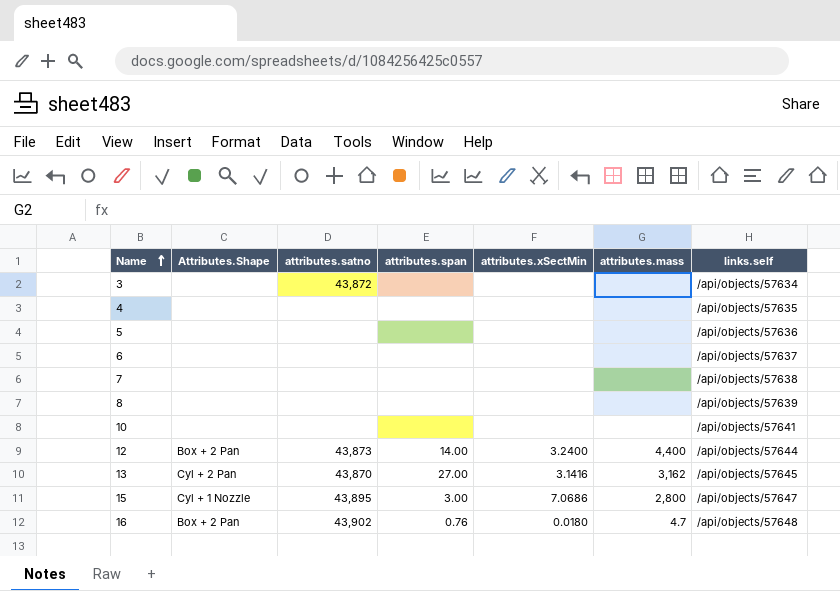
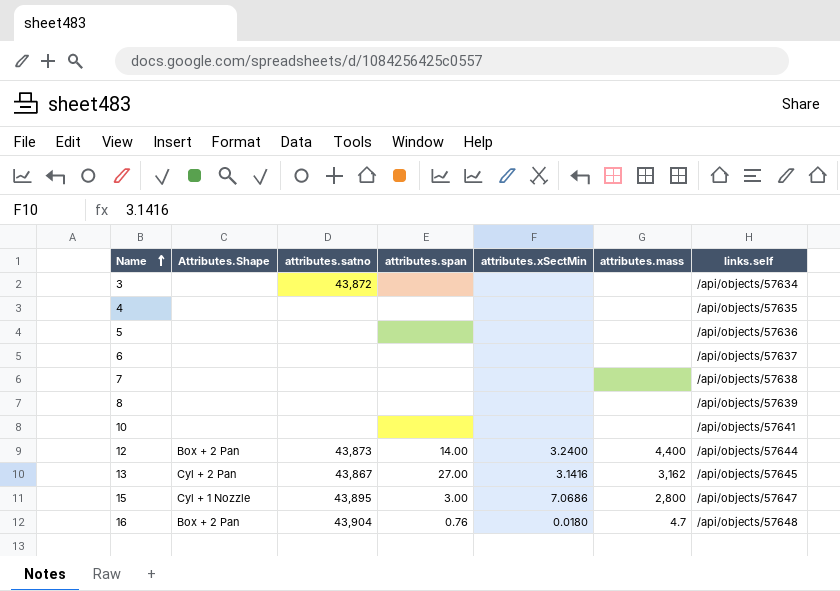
13 | attributes.satno: 43,870 -> 43,867
16 | attributes.satno: 43,902 -> 43,904

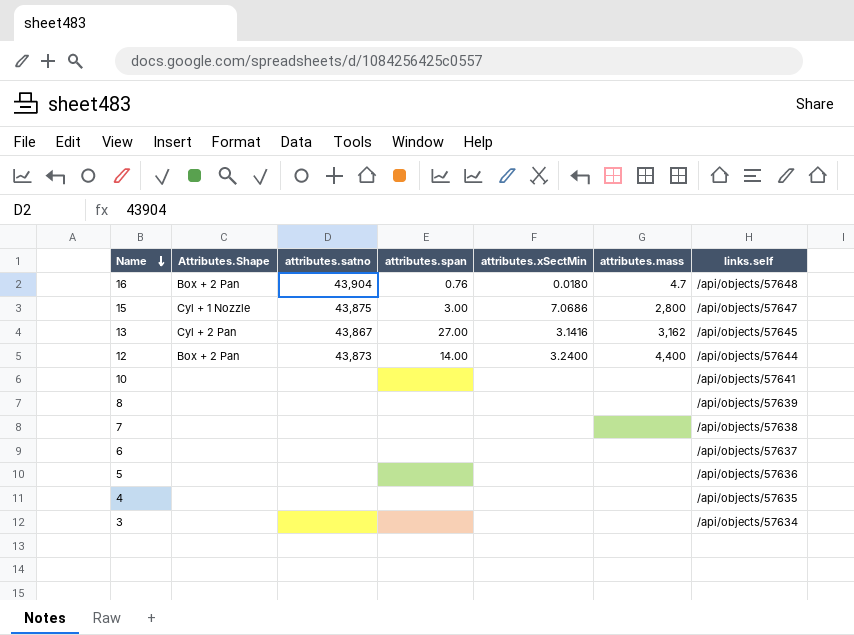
row order: Name ascending -> Name descending
15 | attributes.satno: 43,895 -> 43,875
3 | attributes.satno: 43,872 -> none

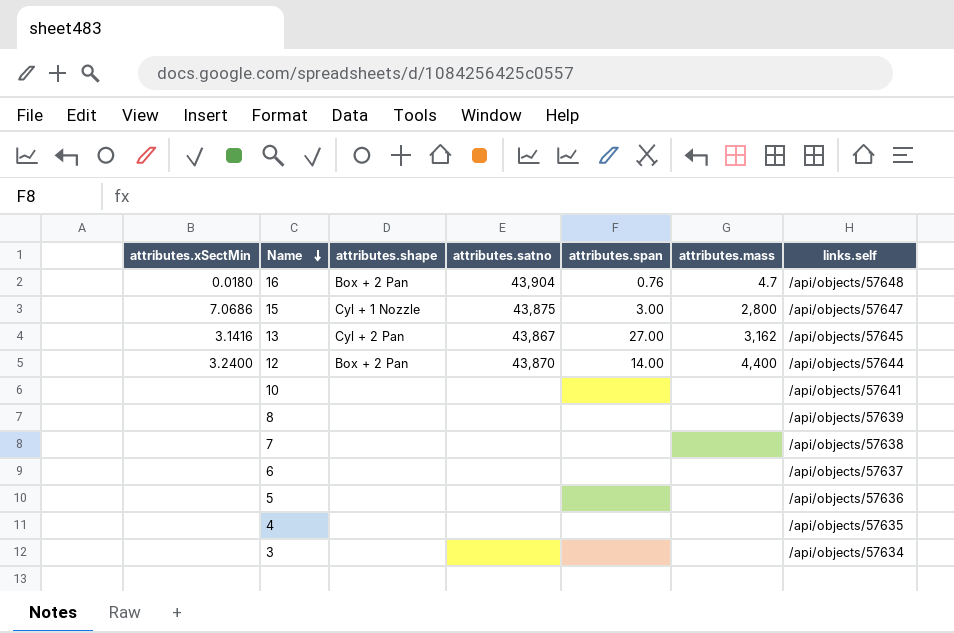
column attributes.xSectMin | position: 5 -> 1
column name: Attributes.Shape -> attributes.shape
12 | attributes.satno: 43,873 -> 43,870

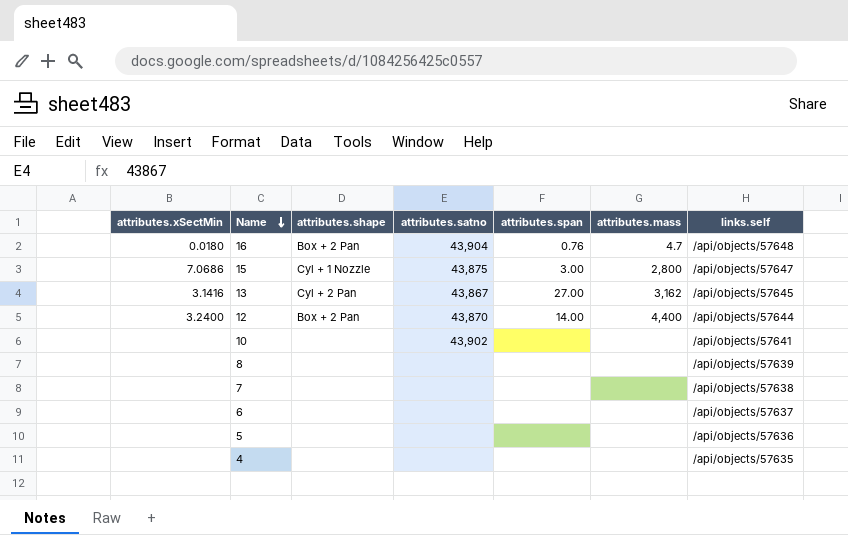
row 3: none | none | none | none | none | /api/objects/57634 -> none
10 | attributes.satno: none -> 43,902

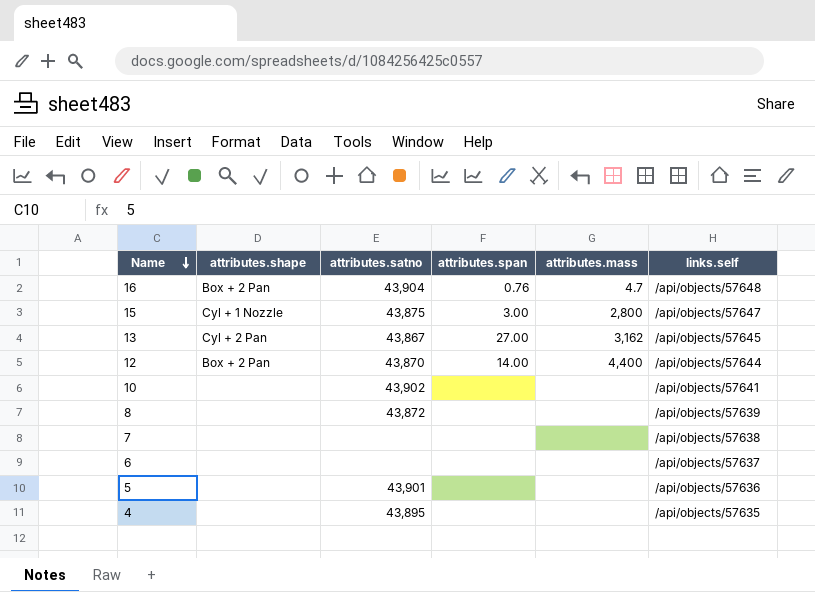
column attributes.xSectMin | position: 1 -> none
8 | attributes.satno: none -> 43,872
5 | attributes.satno: none -> 43,901
4 | attributes.satno: none -> 43,895

